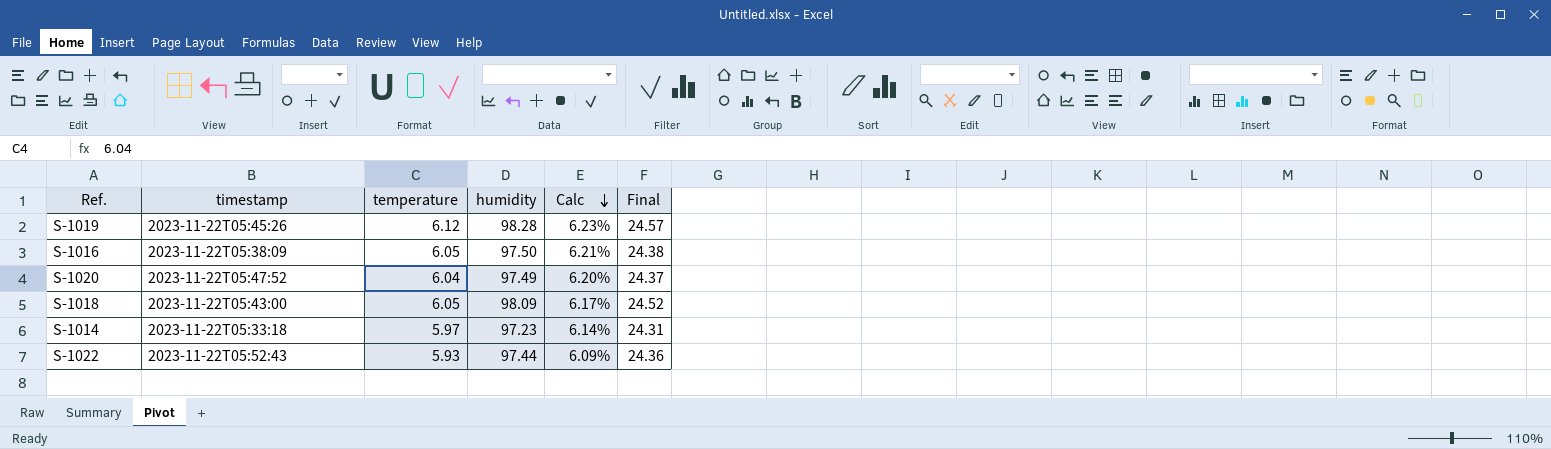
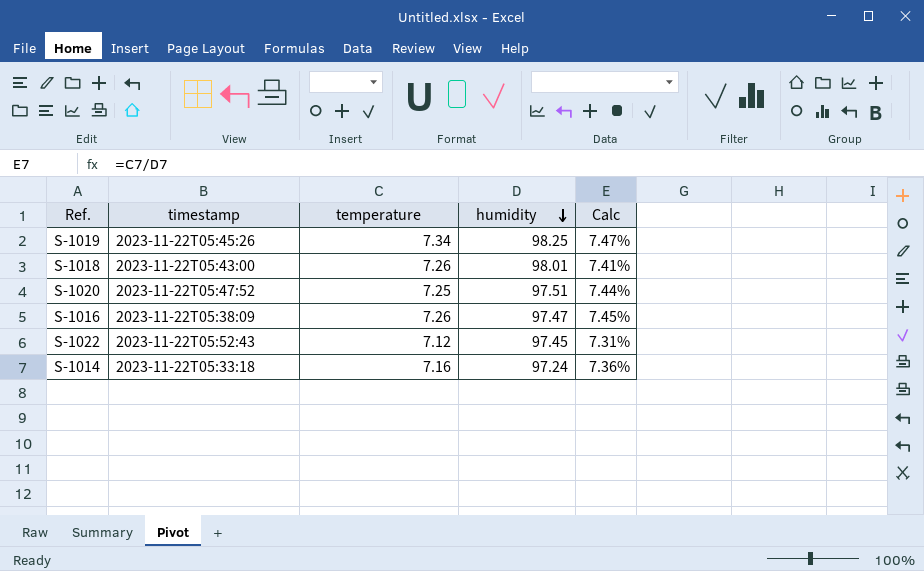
row order: Calc descending -> humidity descending
column Final | formula: [humidity] * 0.25 -> none
S-1019 | temperature: 6.12 -> 7.34
S-1019 | humidity: 98.28 -> 98.25
S-1019 | Calc: 6.23% -> 7.47%
S-1018 | temperature: 6.05 -> 7.26
S-1018 | humidity: 98.09 -> 98.01
S-1018 | Calc: 6.17% -> 7.41%
S-1020 | temperature: 6.04 -> 7.25
S-1020 | humidity: 97.49 -> 97.51
S-1020 | Calc: 6.20% -> 7.44%
S-1016 | temperature: 6.05 -> 7.26
S-1016 | humidity: 97.50 -> 97.47
S-1016 | Calc: 6.21% -> 7.45%
S-1022 | temperature: 5.93 -> 7.12
S-1022 | humidity: 97.44 -> 97.45
S-1022 | Calc: 6.09% -> 7.31%
S-1014 | temperature: 5.97 -> 7.16
S-1014 | humidity: 97.23 -> 97.24
S-1014 | Calc: 6.14% -> 7.36%

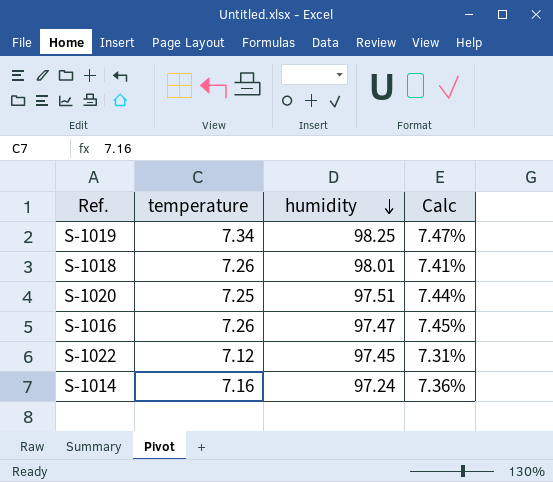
column timestamp | position: 2 -> none

